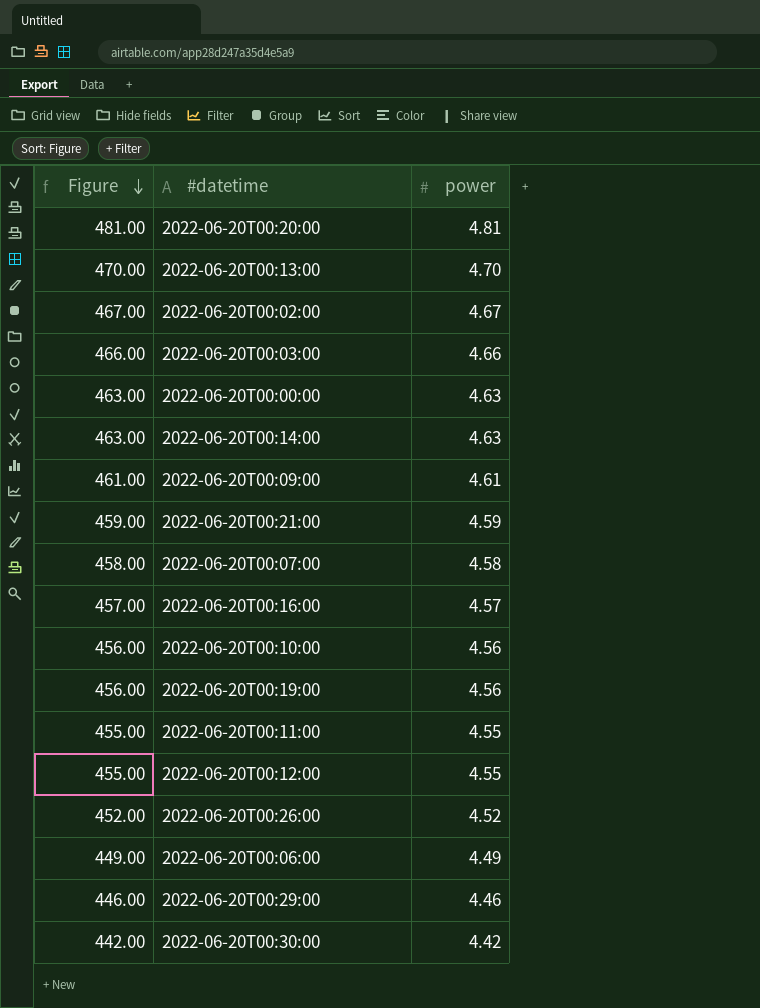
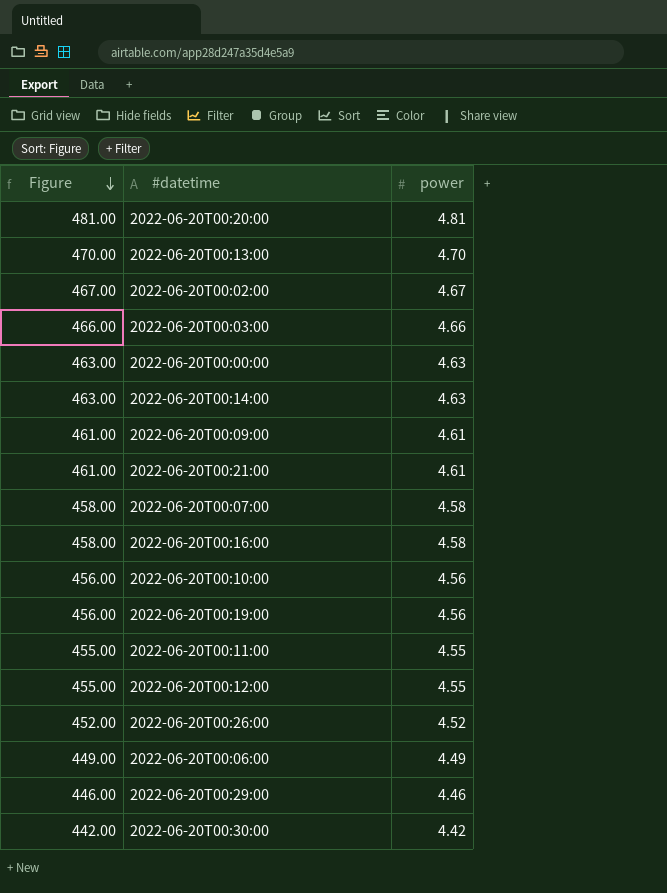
2022-06-20T00:21:00 | Figure: 459.00 -> 461.00
2022-06-20T00:21:00 | power: 4.59 -> 4.61
2022-06-20T00:16:00 | Figure: 457.00 -> 458.00
2022-06-20T00:16:00 | power: 4.57 -> 4.58

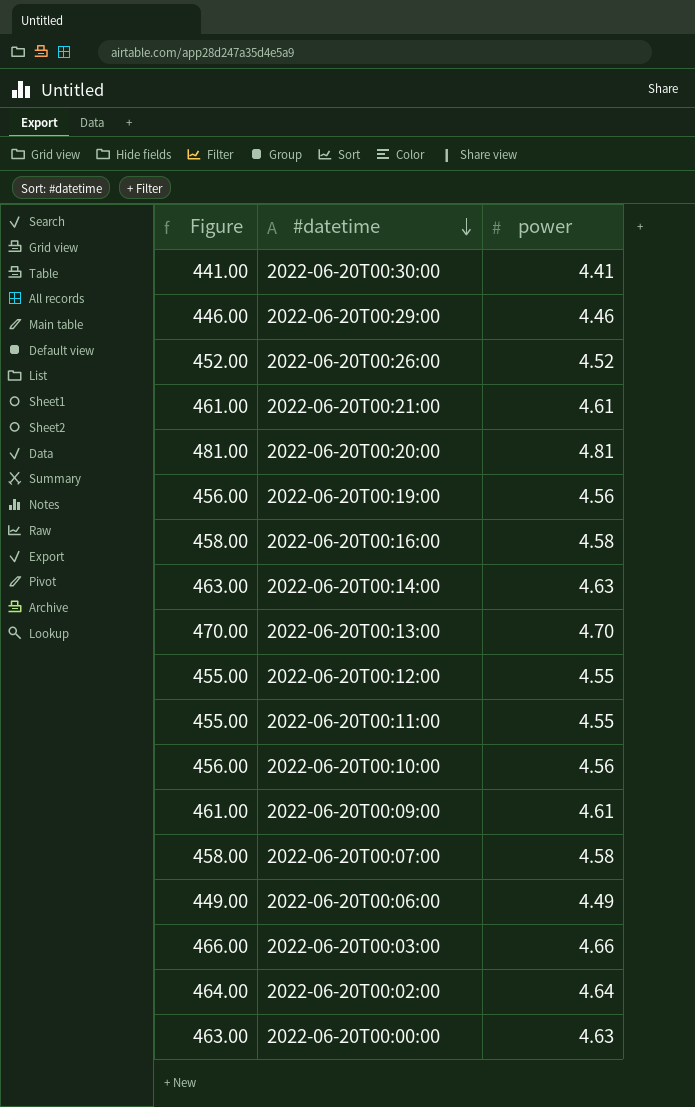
row order: Figure descending -> #datetime descending
2022-06-20T00:30:00 | Figure: 442.00 -> 441.00
2022-06-20T00:30:00 | power: 4.42 -> 4.41
2022-06-20T00:02:00 | Figure: 467.00 -> 464.00
2022-06-20T00:02:00 | power: 4.67 -> 4.64

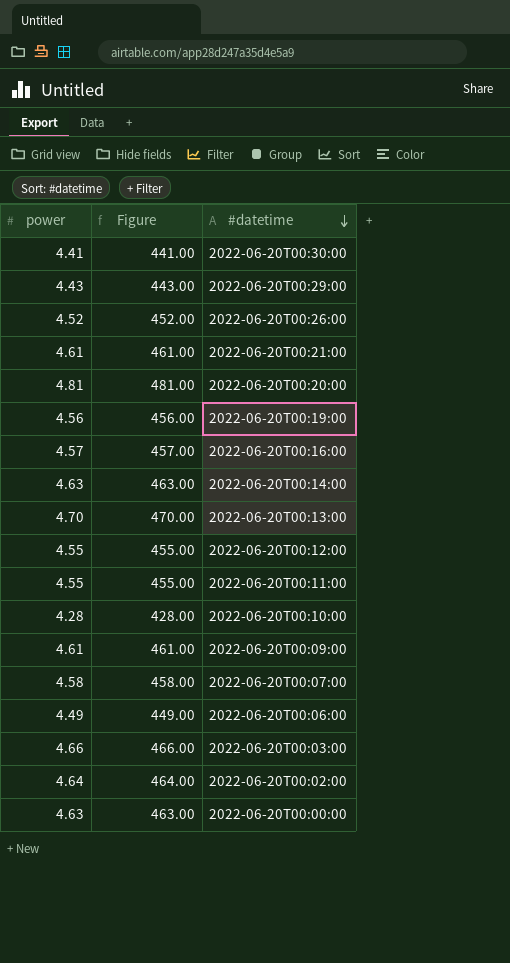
column power | position: 3 -> 1
2022-06-20T00:29:00 | power: 4.46 -> 4.43
2022-06-20T00:29:00 | Figure: 446.00 -> 443.00
2022-06-20T00:16:00 | power: 4.58 -> 4.57
2022-06-20T00:16:00 | Figure: 458.00 -> 457.00
2022-06-20T00:10:00 | power: 4.56 -> 4.28
2022-06-20T00:10:00 | Figure: 456.00 -> 428.00

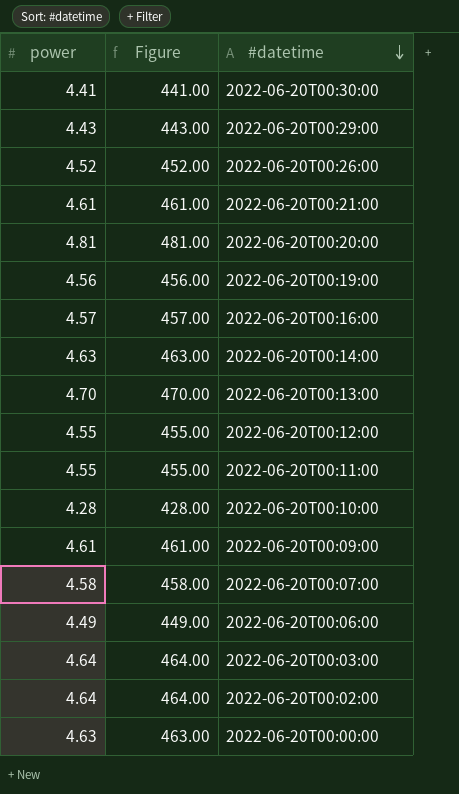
2022-06-20T00:03:00 | power: 4.66 -> 4.64
2022-06-20T00:03:00 | Figure: 466.00 -> 464.00

